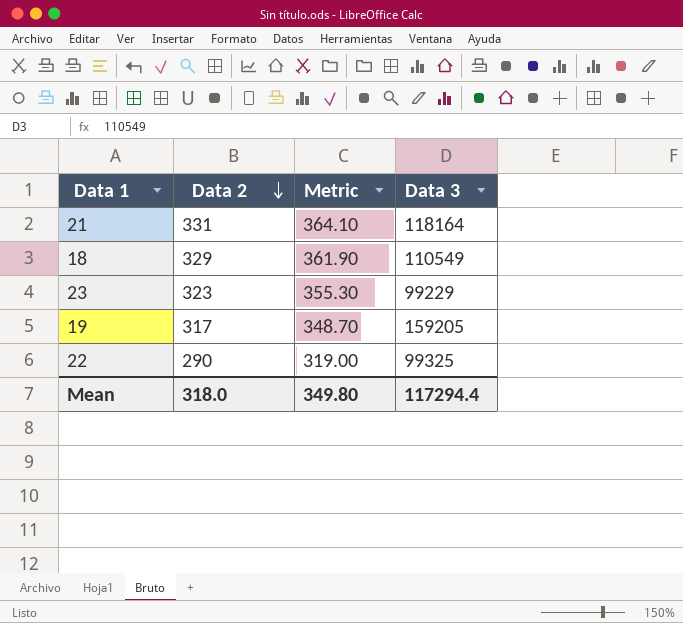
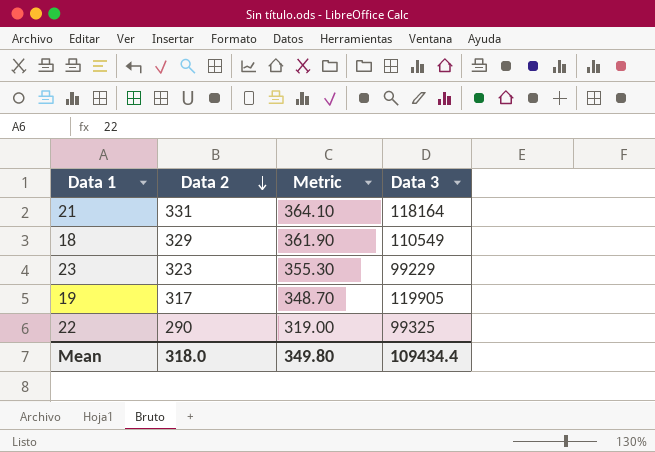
19 | Data 3: 159205 -> 119905
Mean | Data 3: 117294.4 -> 109434.4

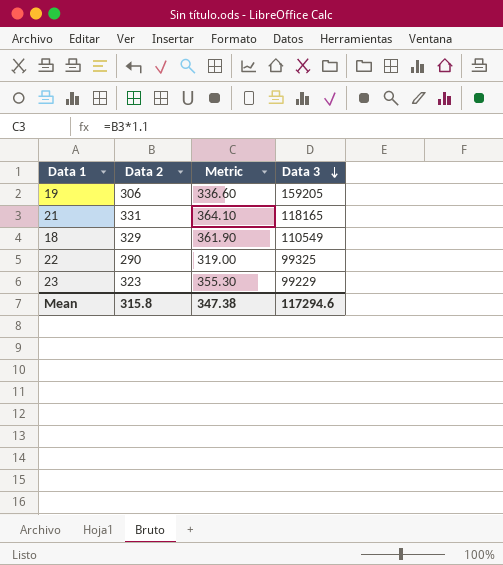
row order: Data 2 descending -> Data 3 descending
19 | Data 2: 317 -> 306
19 | Metric: 348.70 -> 336.60
19 | Data 3: 119905 -> 159205
21 | Data 3: 118164 -> 118165
Mean | Data 2: 318.0 -> 315.8
Mean | Metric: 349.80 -> 347.38
Mean | Data 3: 109434.4 -> 117294.6

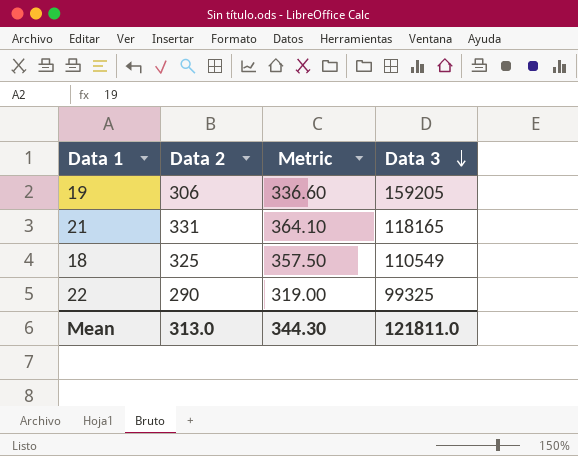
row 23: 323 | 355.30 | 99229 -> none
18 | Data 2: 329 -> 325
18 | Metric: 361.90 -> 357.50
Mean | Data 2: 315.8 -> 313.0
Mean | Metric: 347.38 -> 344.30
Mean | Data 3: 117294.6 -> 121811.0

